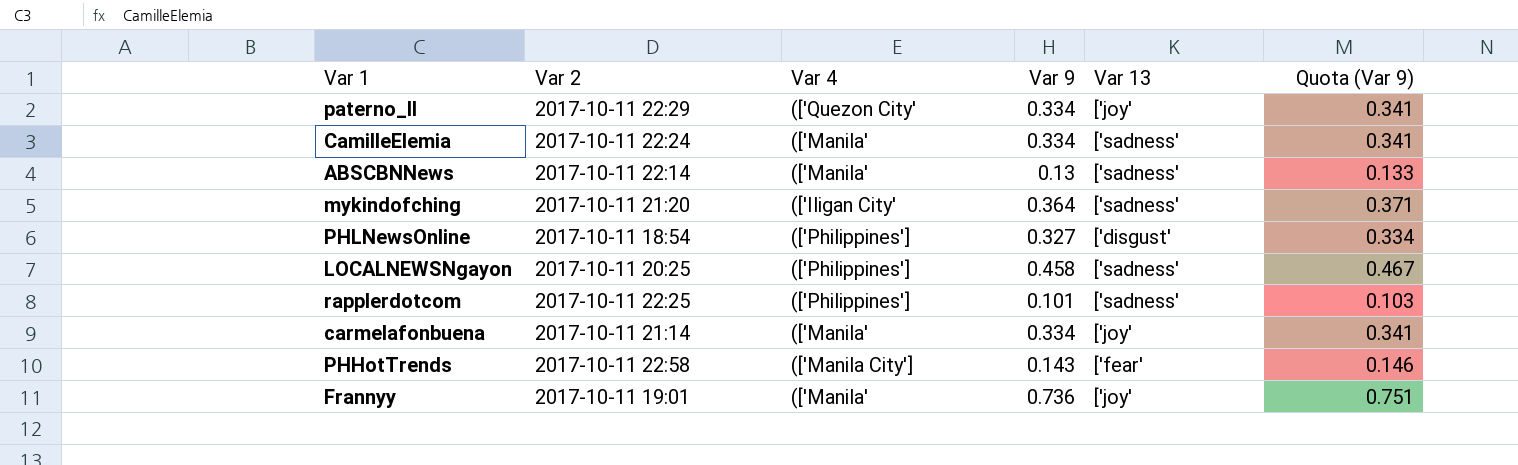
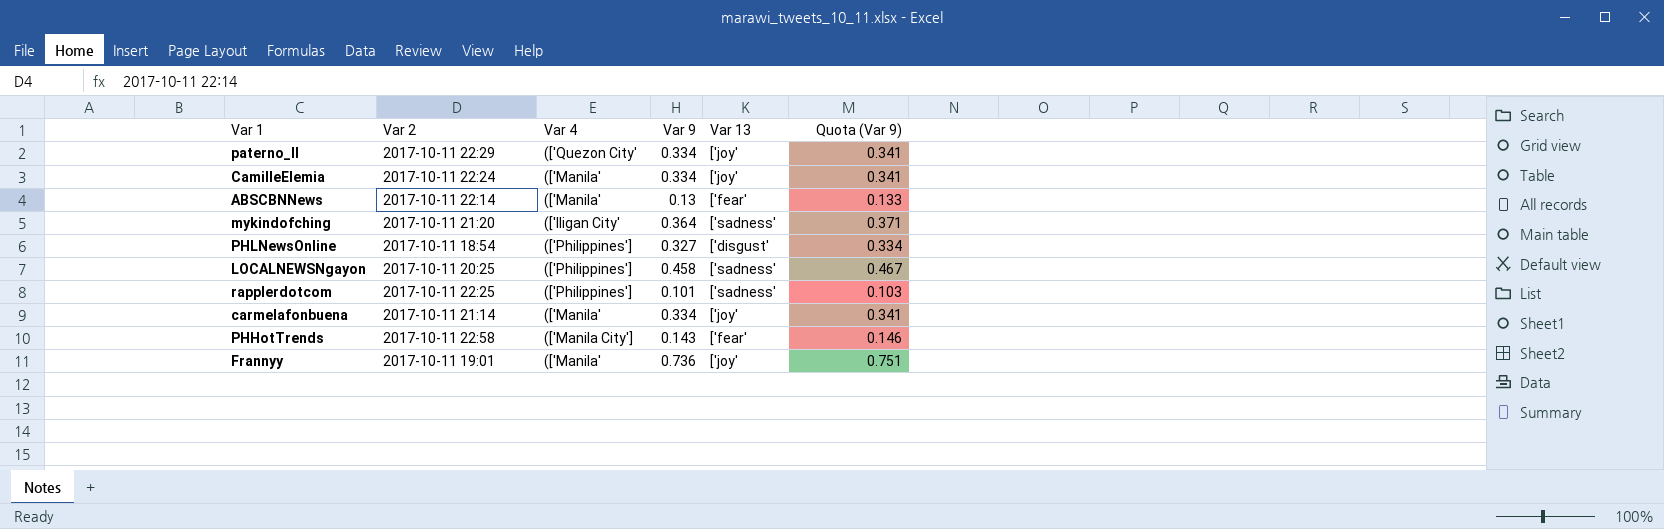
CamilleElemia | Var 13: ['sadness' -> ['joy'
ABSCBNNews | Var 13: ['sadness' -> ['fear'

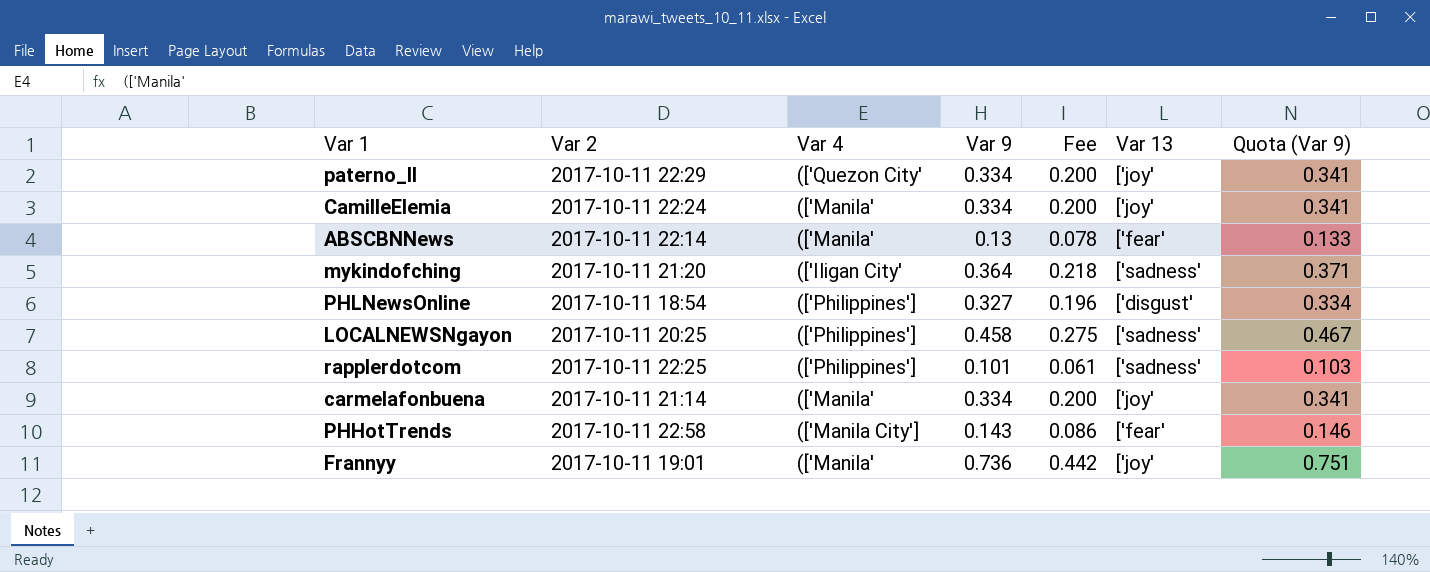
column Fee | formula: none -> [Var 9] * 0.6

